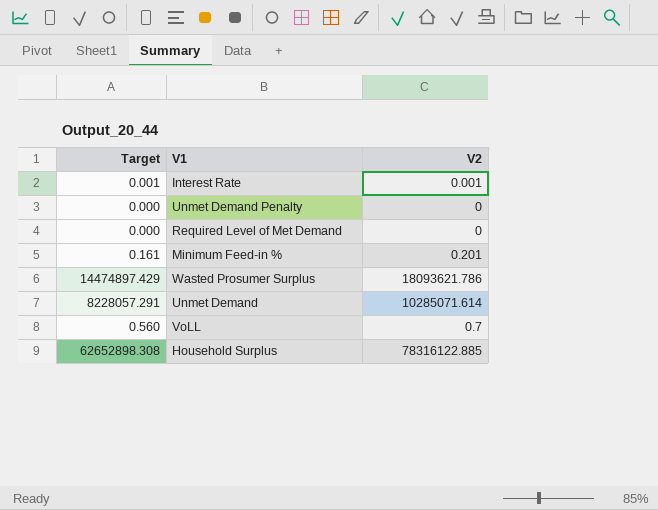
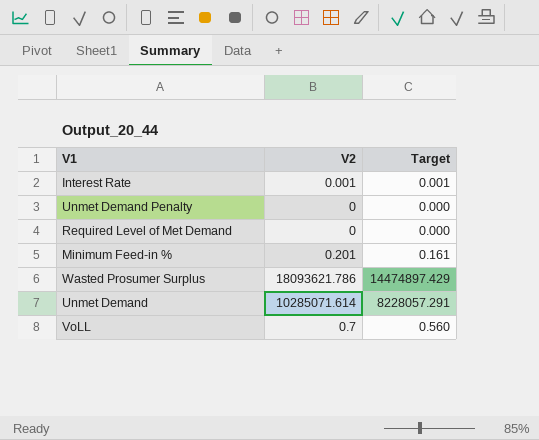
column Target | position: 1 -> 3
row Household Surplus: 62652898.308 | 78316122.885 -> none

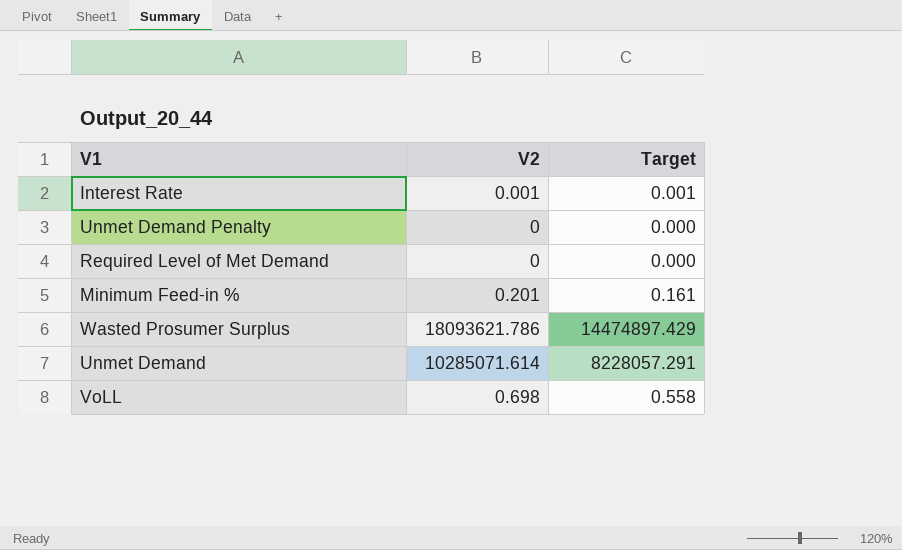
VoLL | V2: 0.7 -> 0.698
VoLL | Target: 0.560 -> 0.558

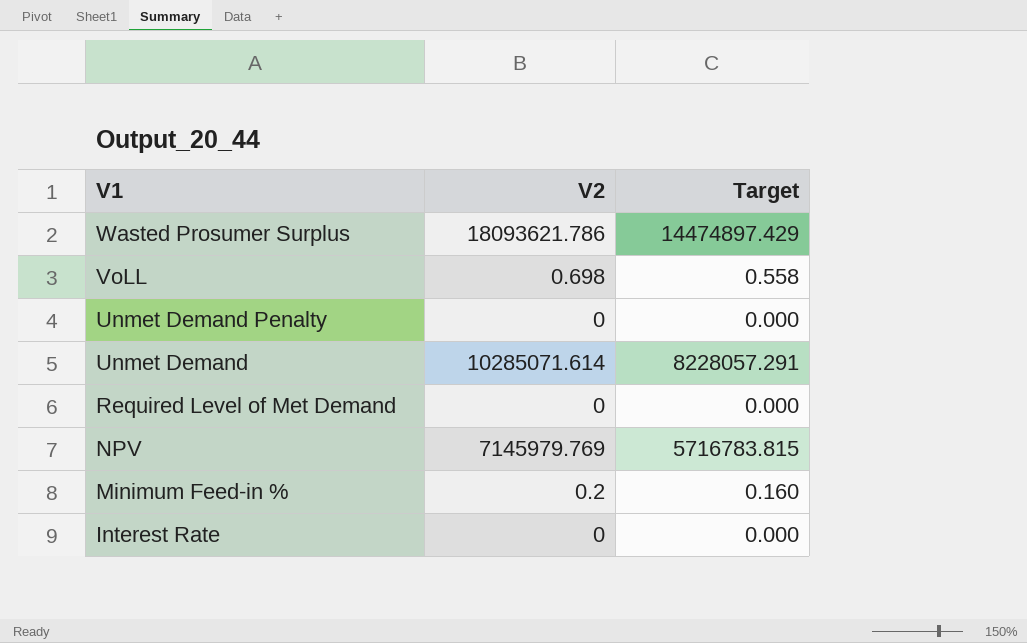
row order: none -> V1 descending
row NPV: none -> 7145979.769 | 5716783.815
Minimum Feed-in % | V2: 0.201 -> 0.2
Minimum Feed-in % | Target: 0.161 -> 0.160
Interest Rate | V2: 0.001 -> 0
Interest Rate | Target: 0.001 -> 0.000

